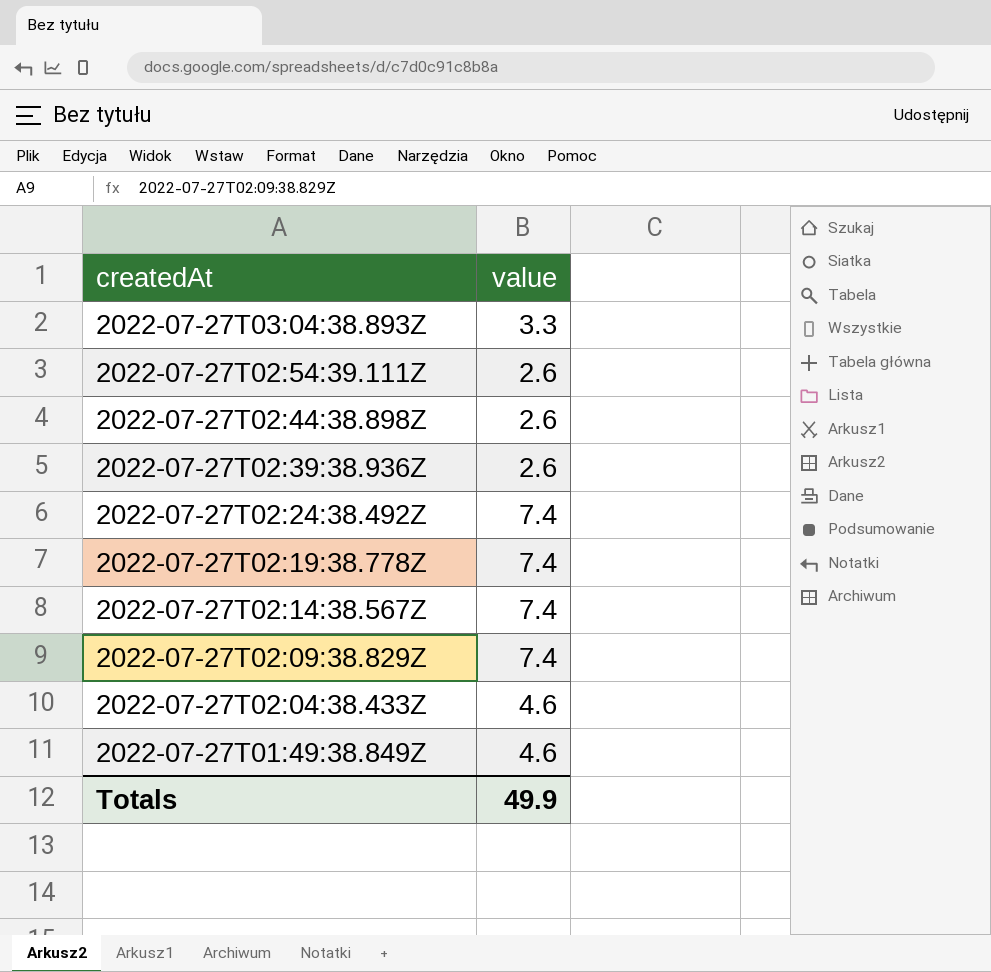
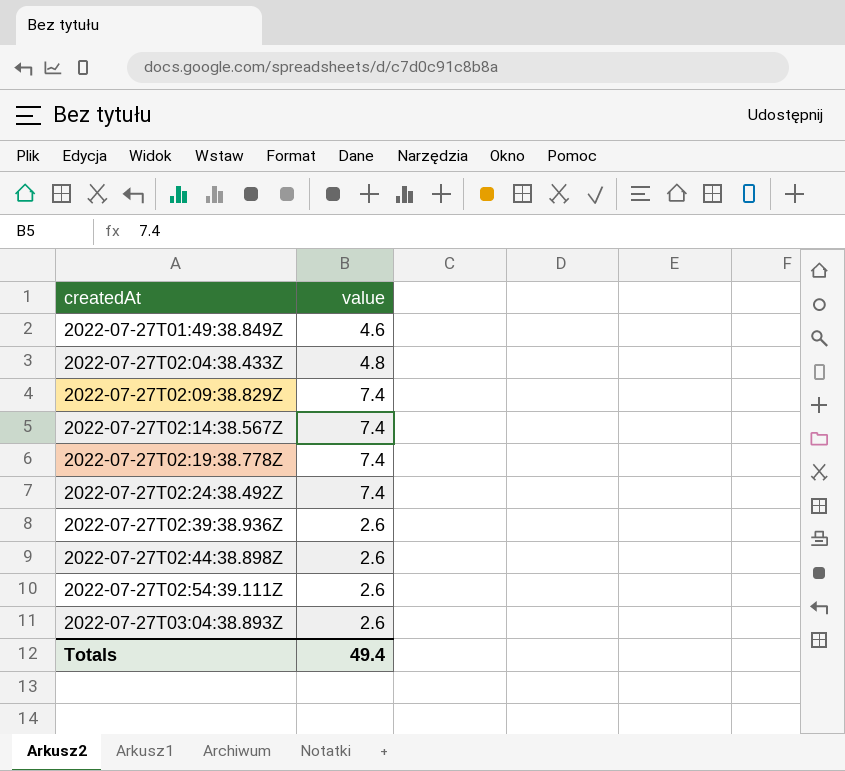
row order: createdAt descending -> createdAt ascending
2022-07-27T02:04:38.433Z | value: 4.6 -> 4.8
2022-07-27T03:04:38.893Z | value: 3.3 -> 2.6
Totals | value: 49.9 -> 49.4

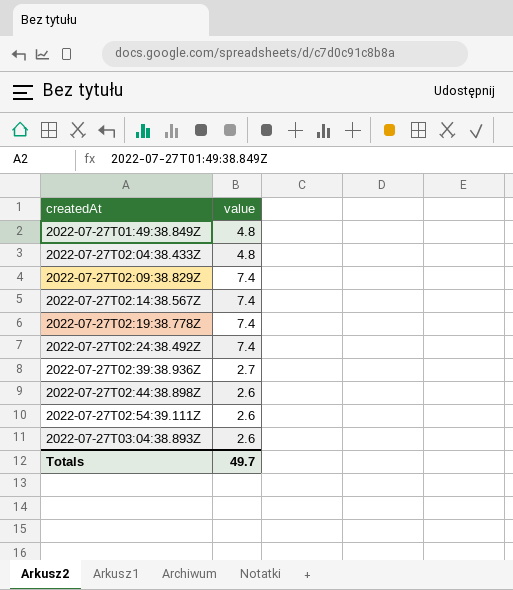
2022-07-27T01:49:38.849Z | value: 4.6 -> 4.8
2022-07-27T02:39:38.936Z | value: 2.6 -> 2.7
Totals | value: 49.4 -> 49.7

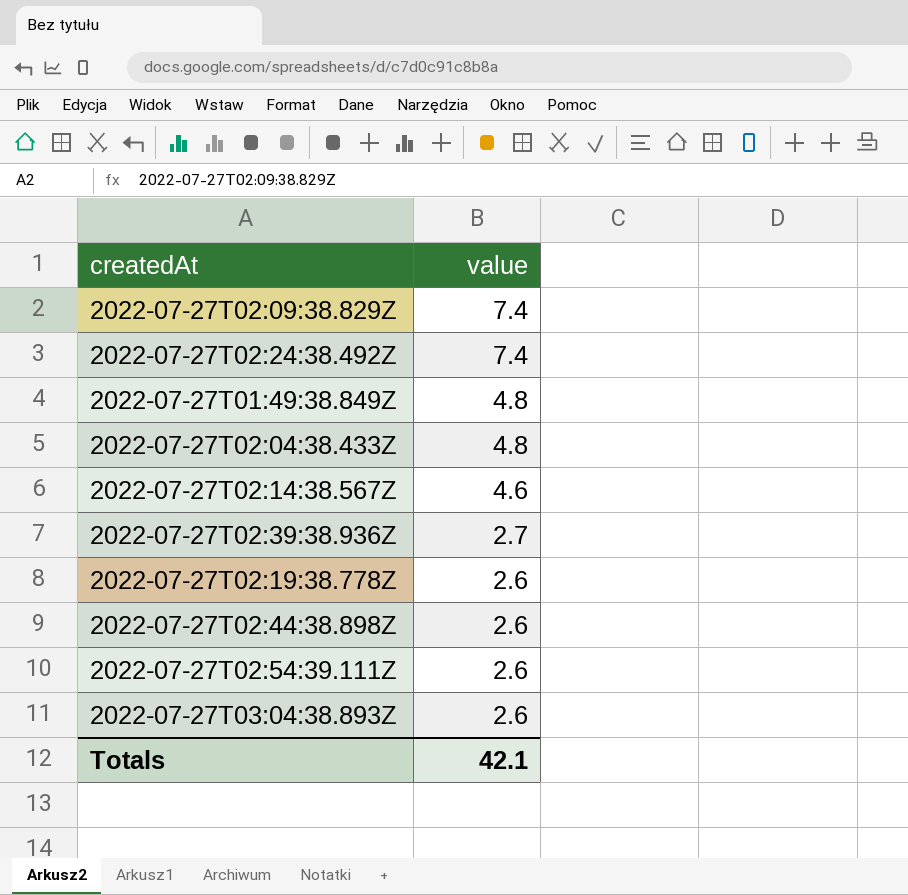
row order: createdAt ascending -> value descending
2022-07-27T02:14:38.567Z | value: 7.4 -> 4.6
2022-07-27T02:19:38.778Z | value: 7.4 -> 2.6
Totals | value: 49.7 -> 42.1

